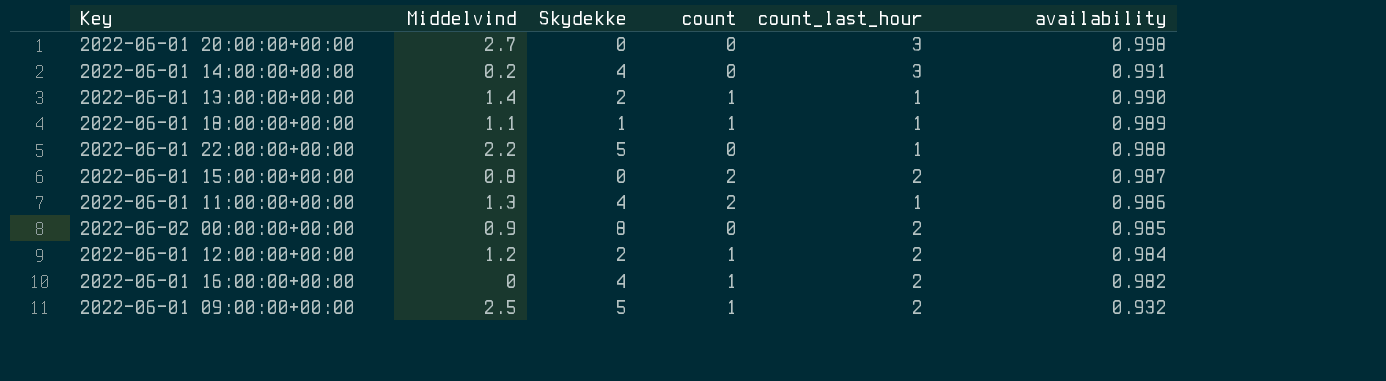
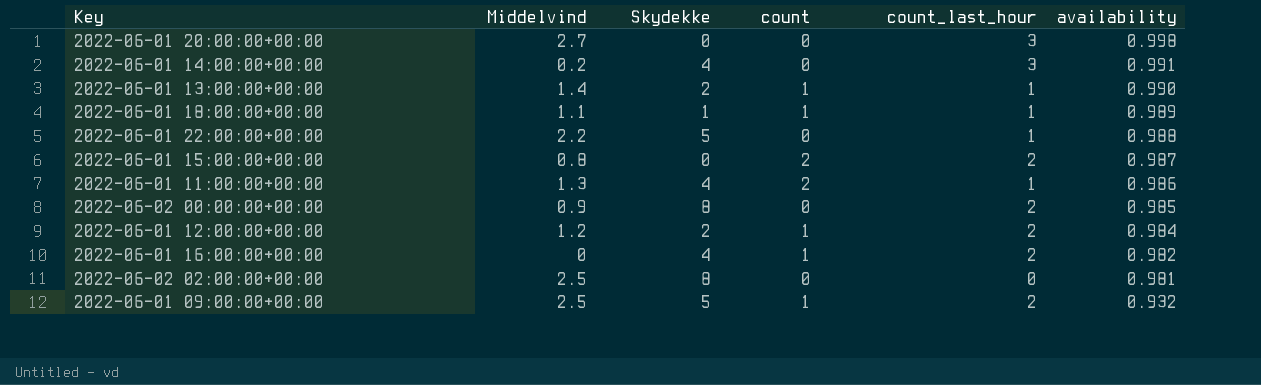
row 2022-06-02 02:00:00+00:00: none -> 2.5 | 8 | 0 | 0 | 0.981

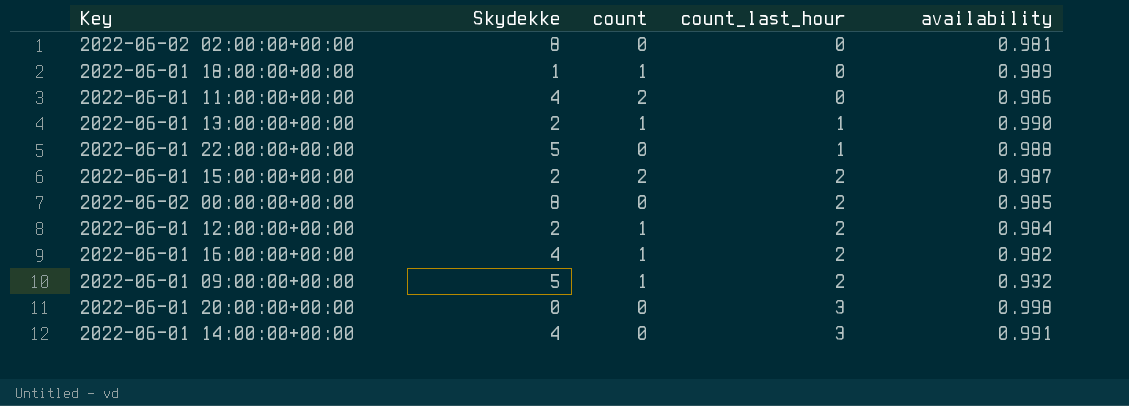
row order: availability descending -> count_last_hour ascending
column Middelvind | position: 2 -> none
2022-06-01 18:00:00+00:00 | count_last_hour: 1 -> 0
2022-06-01 11:00:00+00:00 | count_last_hour: 1 -> 0
2022-06-01 15:00:00+00:00 | Skydekke: 0 -> 2

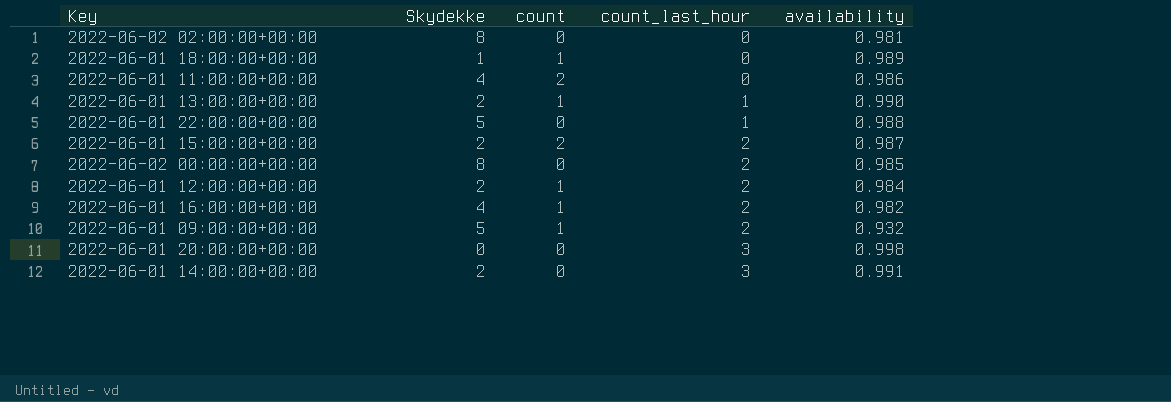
2022-06-01 14:00:00+00:00 | Skydekke: 4 -> 2

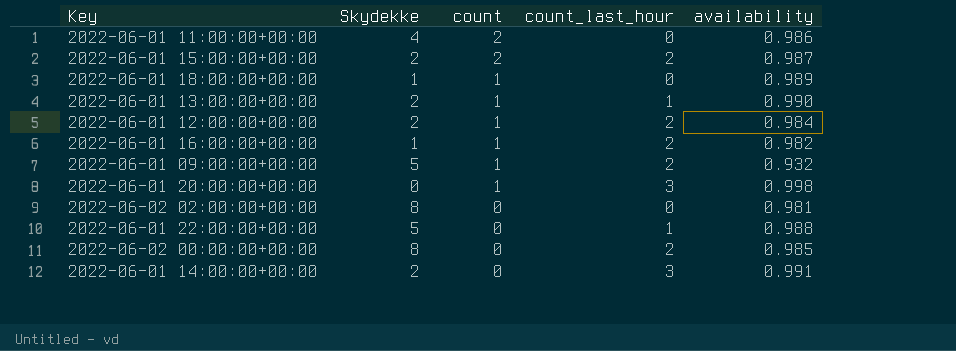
row order: count_last_hour ascending -> count descending
2022-06-01 16:00:00+00:00 | Skydekke: 4 -> 1
2022-06-01 20:00:00+00:00 | count: 0 -> 1

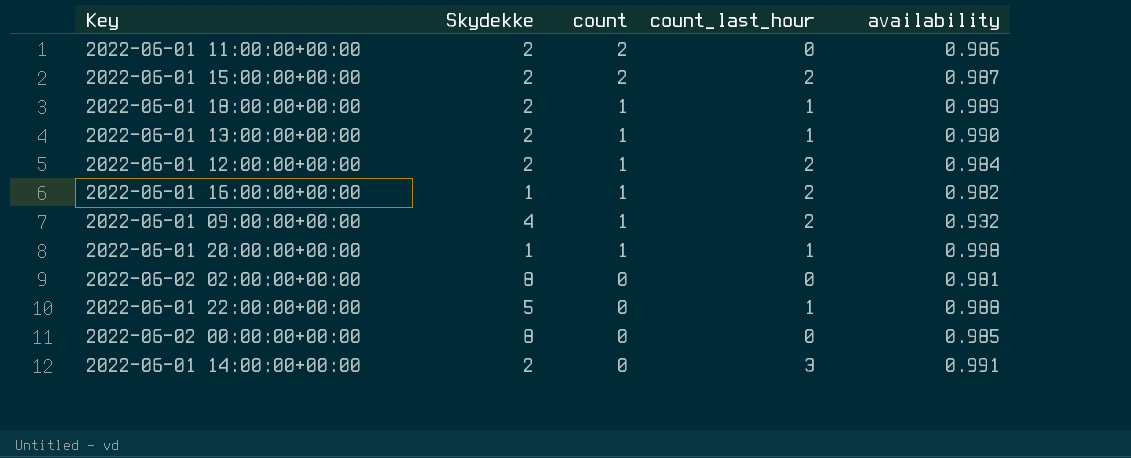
2022-06-01 11:00:00+00:00 | Skydekke: 4 -> 2
2022-06-01 18:00:00+00:00 | Skydekke: 1 -> 2
2022-06-01 18:00:00+00:00 | count_last_hour: 0 -> 1
2022-06-01 09:00:00+00:00 | Skydekke: 5 -> 4
2022-06-01 20:00:00+00:00 | Skydekke: 0 -> 1
2022-06-01 20:00:00+00:00 | count_last_hour: 3 -> 1
2022-06-02 00:00:00+00:00 | count_last_hour: 2 -> 0

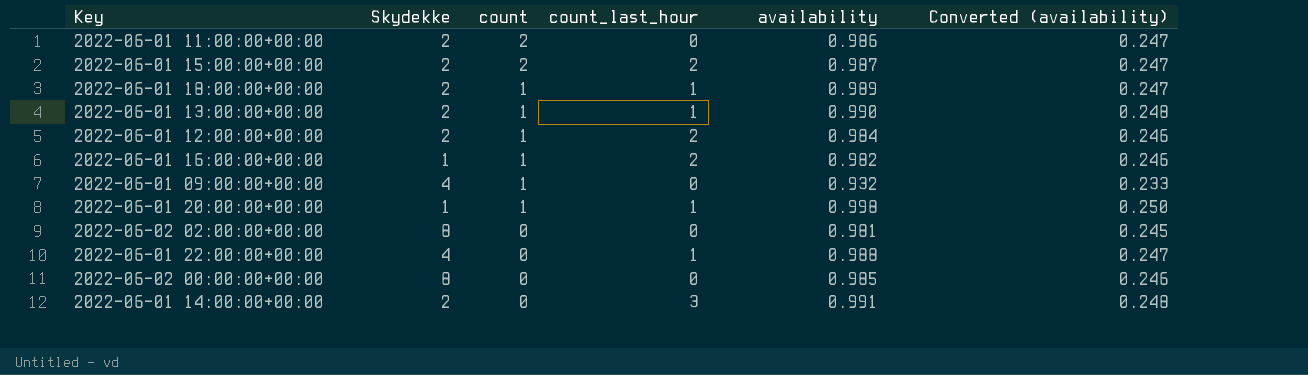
column Converted (availability) | formula: none -> [availability] * 0.25
2022-06-01 09:00:00+00:00 | count_last_hour: 2 -> 0
2022-06-01 22:00:00+00:00 | Skydekke: 5 -> 4

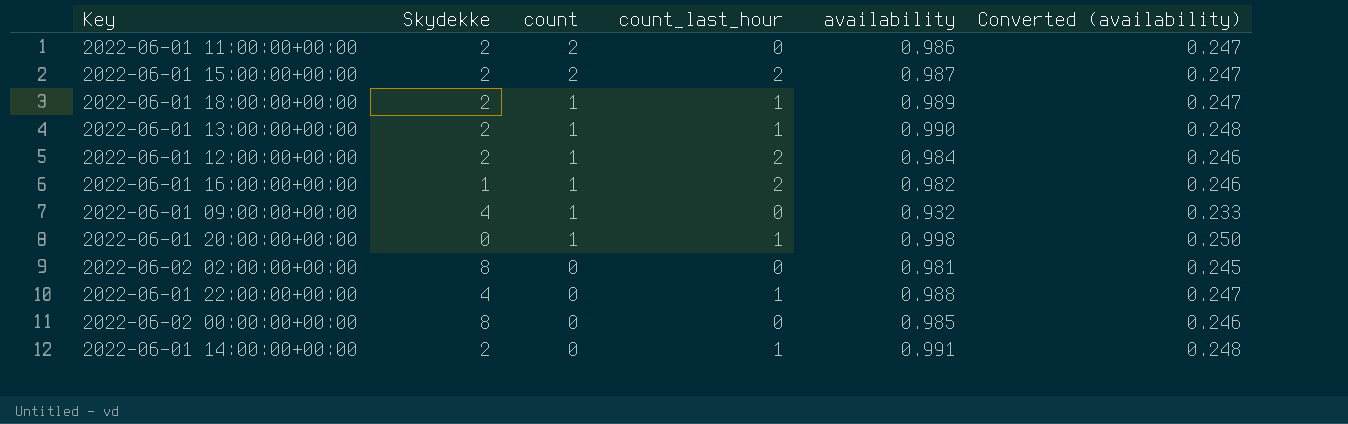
2022-06-01 20:00:00+00:00 | Skydekke: 1 -> 0
2022-06-01 14:00:00+00:00 | count_last_hour: 3 -> 1

